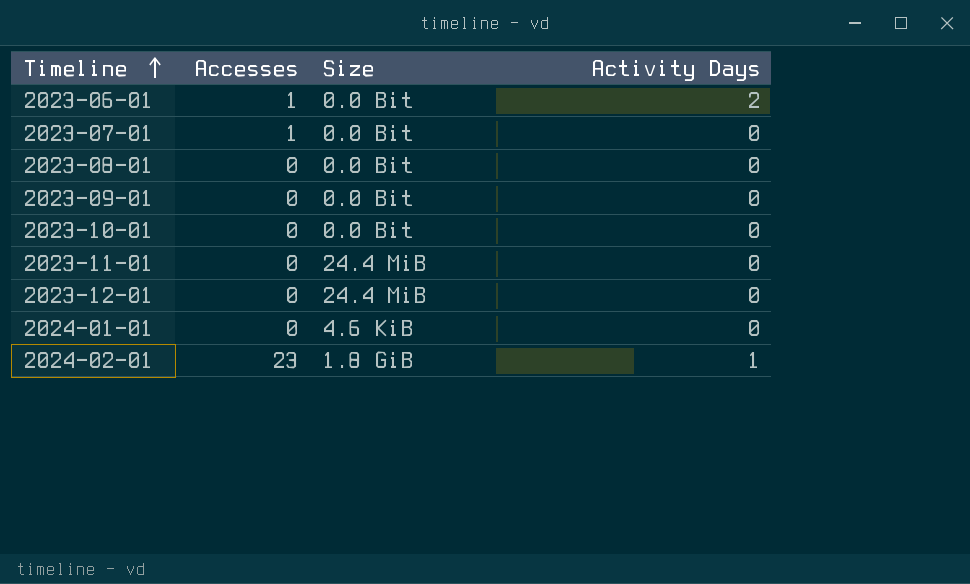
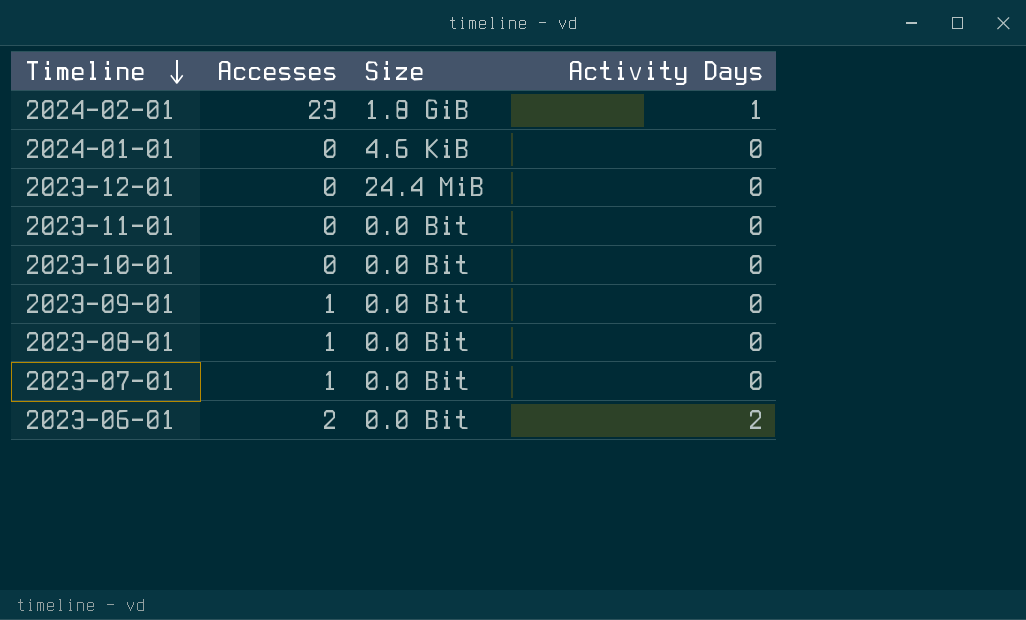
row order: Timeline ascending -> Timeline descending
2023-11-01 | Size: 24.4 MiB -> 0.0 Bit
2023-09-01 | Accesses: 0 -> 1
2023-08-01 | Accesses: 0 -> 1
2023-06-01 | Accesses: 1 -> 2

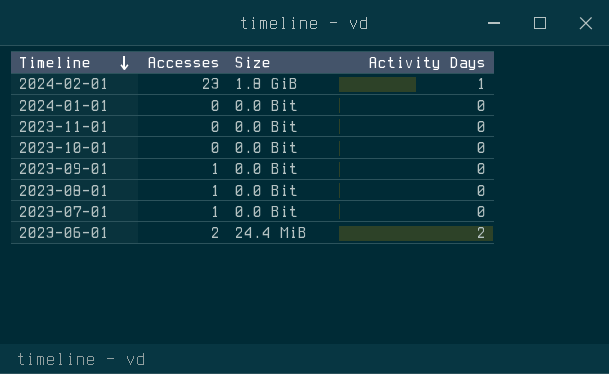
row 2023-12-01: 0 | 24.4 MiB | 0 -> none
2024-01-01 | Size: 4.6 KiB -> 0.0 Bit
2023-06-01 | Size: 0.0 Bit -> 24.4 MiB

